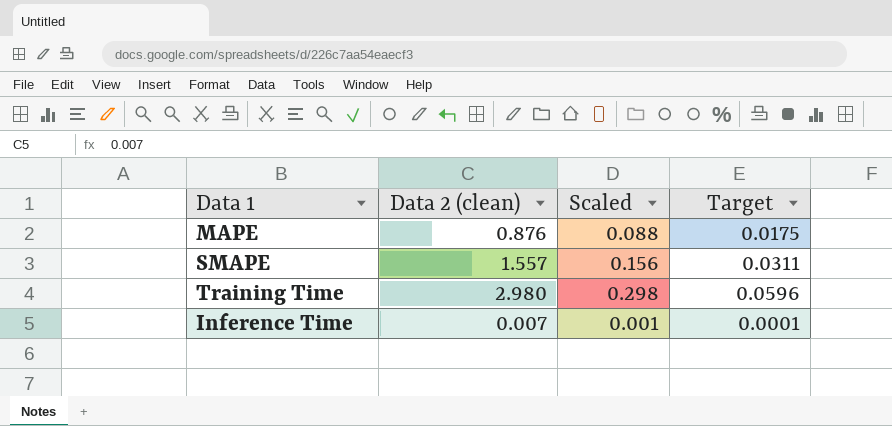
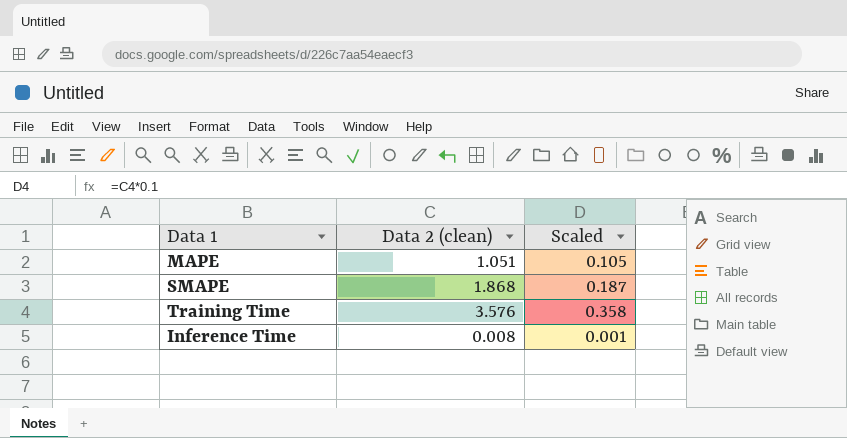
column Target | formula: [Data 2 (clean)] * 0.02 -> none
MAPE | Data 2 (clean): 0.876 -> 1.051
MAPE | Scaled: 0.088 -> 0.105
SMAPE | Data 2 (clean): 1.557 -> 1.868
SMAPE | Scaled: 0.156 -> 0.187
Training Time | Data 2 (clean): 2.980 -> 3.576
Training Time | Scaled: 0.298 -> 0.358
Inference Time | Data 2 (clean): 0.007 -> 0.008

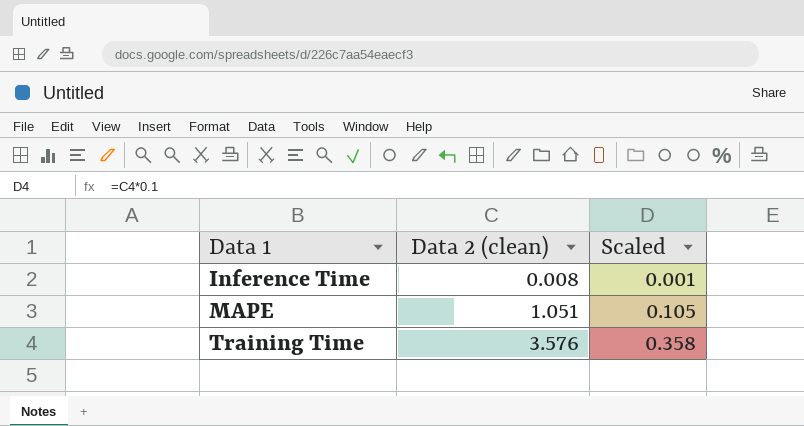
row order: none -> Data 1 ascending
row SMAPE: 1.868 | 0.187 -> none

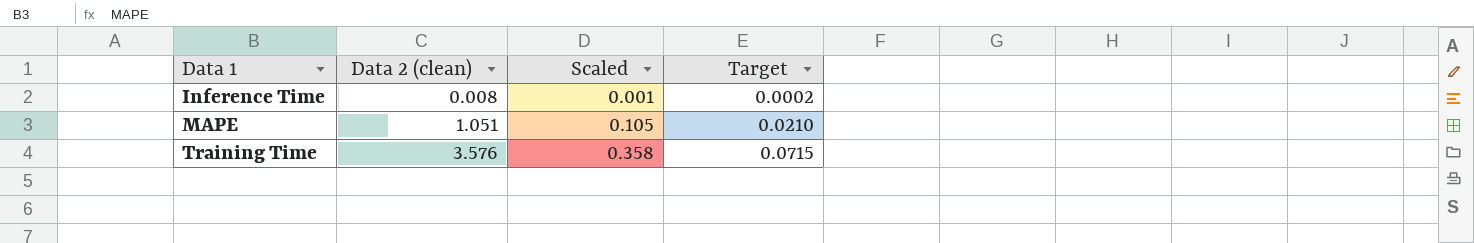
column Target | formula: none -> [Data 2 (clean)] * 0.02

